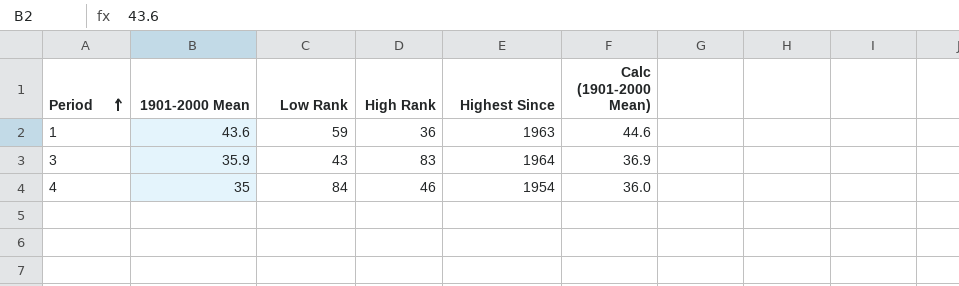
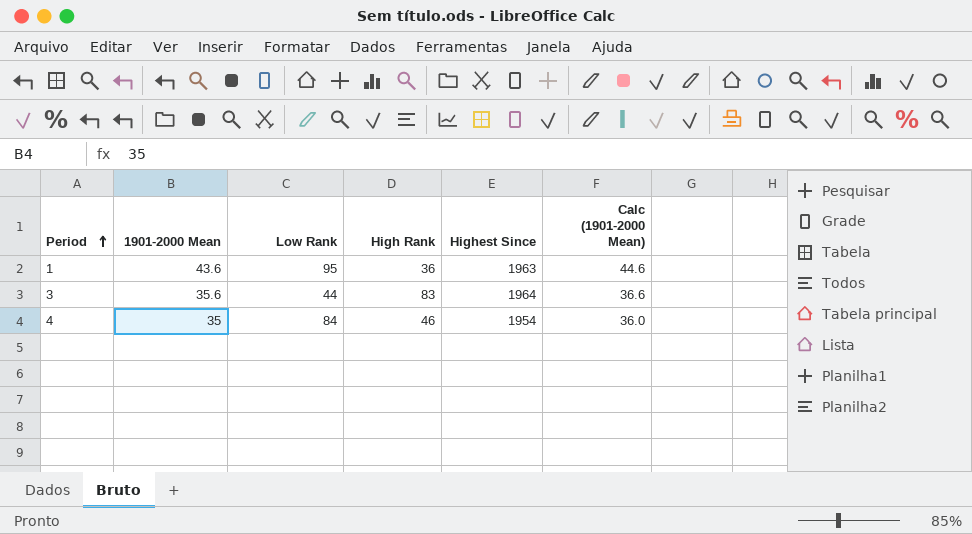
1 | Low Rank: 59 -> 95
3 | 1901-2000 Mean: 35.9 -> 35.6
3 | Low Rank: 43 -> 44
3 | Calc (1901-2000 Mean): 36.9 -> 36.6

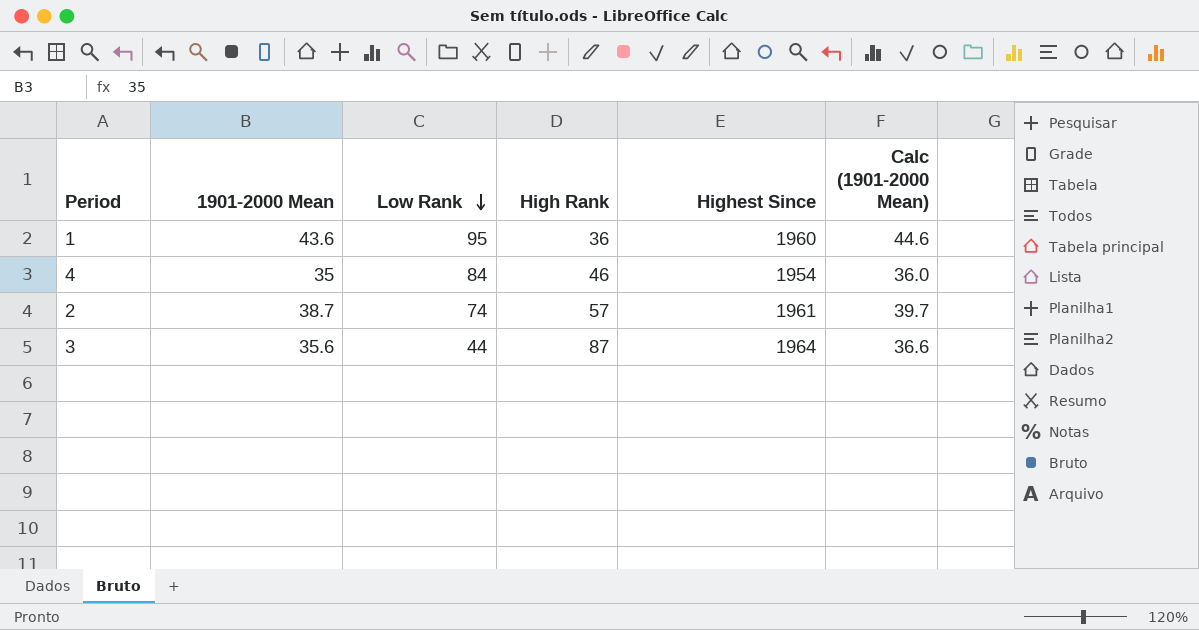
row order: Period ascending -> Low Rank descending
1 | Highest Since: 1963 -> 1960
row 2: none -> 38.7 | 74 | 57 | 1961 | 39.7
3 | High Rank: 83 -> 87

